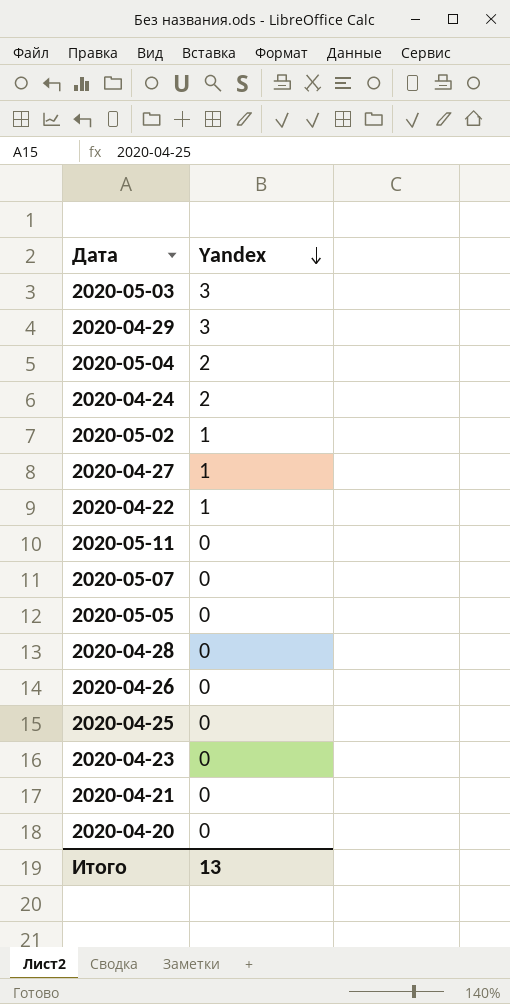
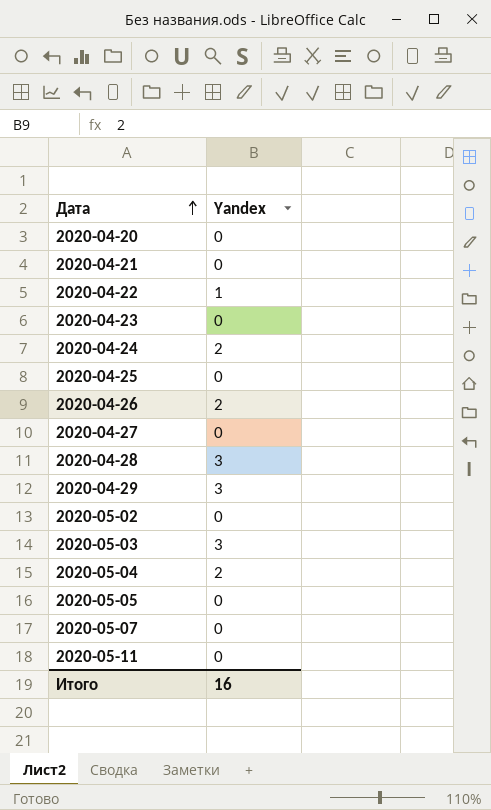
row order: Yandex descending -> Дата ascending
2020-04-26 | Yandex: 0 -> 2
2020-04-27 | Yandex: 1 -> 0
2020-04-28 | Yandex: 0 -> 3
2020-05-02 | Yandex: 1 -> 0
Итого | Yandex: 13 -> 16

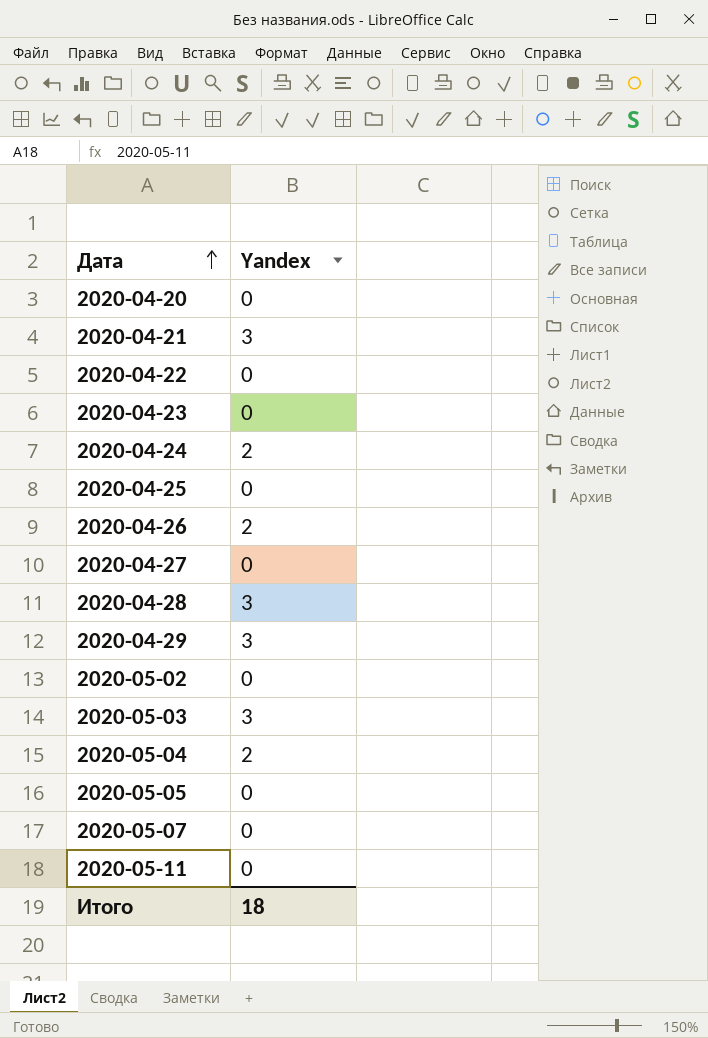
2020-04-21 | Yandex: 0 -> 3
2020-04-22 | Yandex: 1 -> 0
Итого | Yandex: 16 -> 18

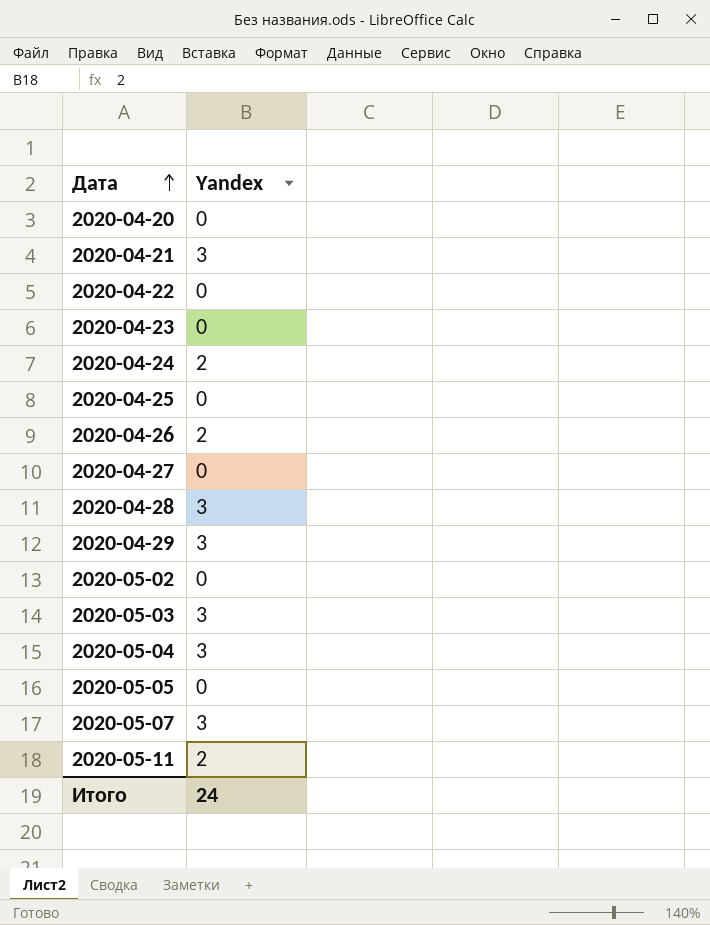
2020-05-04 | Yandex: 2 -> 3
2020-05-07 | Yandex: 0 -> 3
2020-05-11 | Yandex: 0 -> 2
Итого | Yandex: 18 -> 24

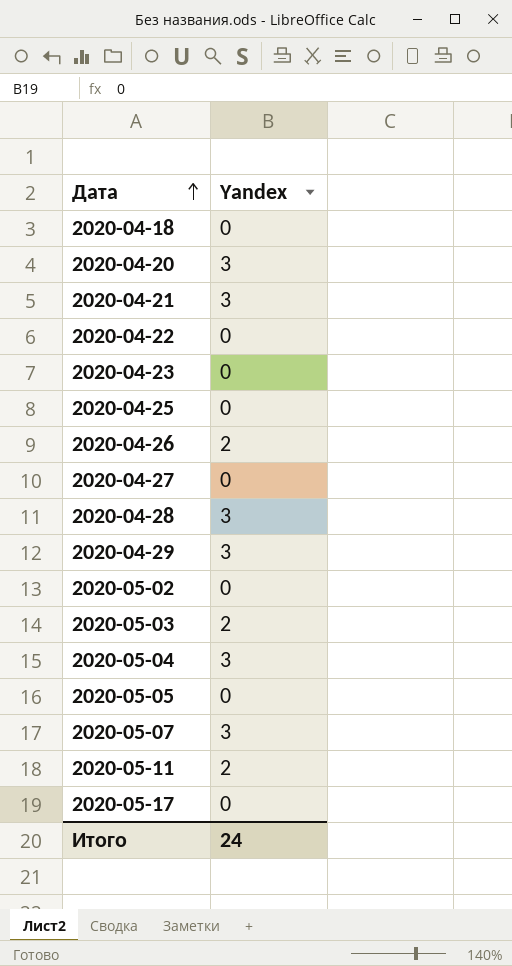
row 2020-04-24: 2 -> none
row 2020-04-18: none -> 0
2020-04-20 | Yandex: 0 -> 3
2020-05-03 | Yandex: 3 -> 2
row 2020-05-17: none -> 0

